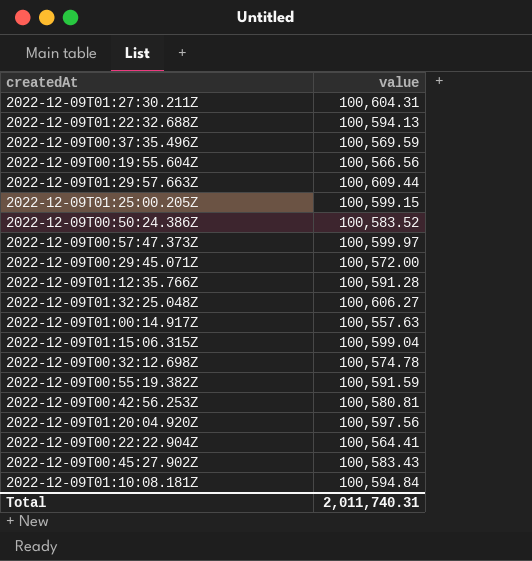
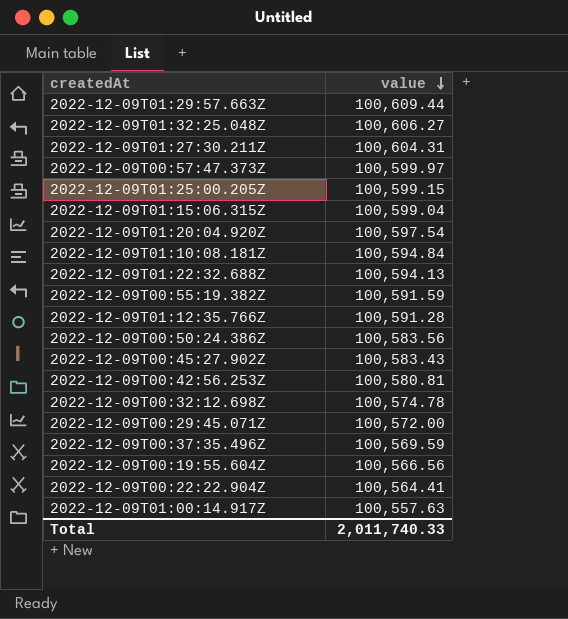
row order: none -> value descending
2022-12-09T01:20:04.920Z | value: 100,597.56 -> 100,597.54
2022-12-09T00:50:24.386Z | value: 100,583.52 -> 100,583.56
Total | value: 2,011,740.31 -> 2,011,740.33

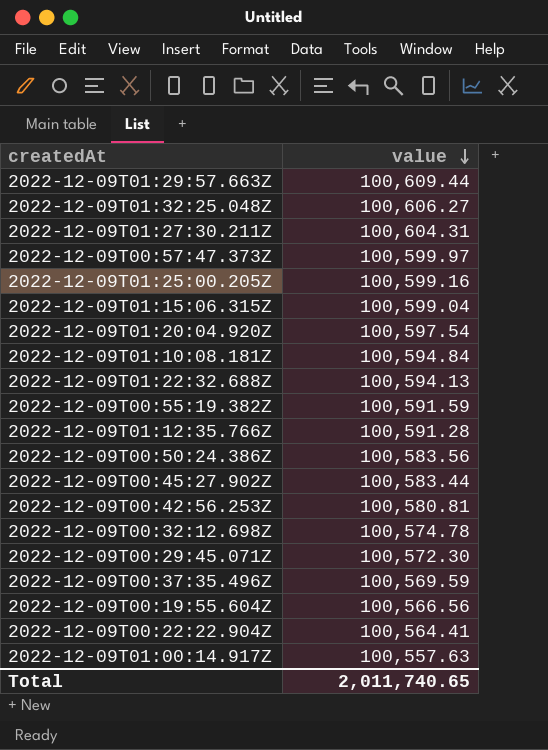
2022-12-09T01:25:00.205Z | value: 100,599.15 -> 100,599.16
2022-12-09T00:45:27.902Z | value: 100,583.43 -> 100,583.44
2022-12-09T00:29:45.071Z | value: 100,572.00 -> 100,572.30
Total | value: 2,011,740.33 -> 2,011,740.65

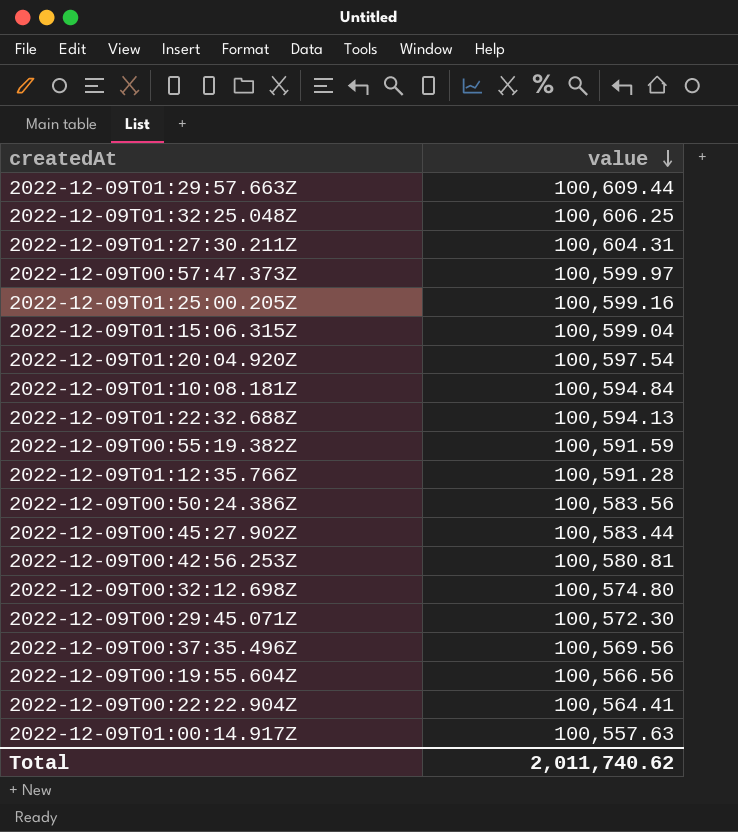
2022-12-09T01:32:25.048Z | value: 100,606.27 -> 100,606.25
2022-12-09T00:32:12.698Z | value: 100,574.78 -> 100,574.80
2022-12-09T00:37:35.496Z | value: 100,569.59 -> 100,569.56
Total | value: 2,011,740.65 -> 2,011,740.62

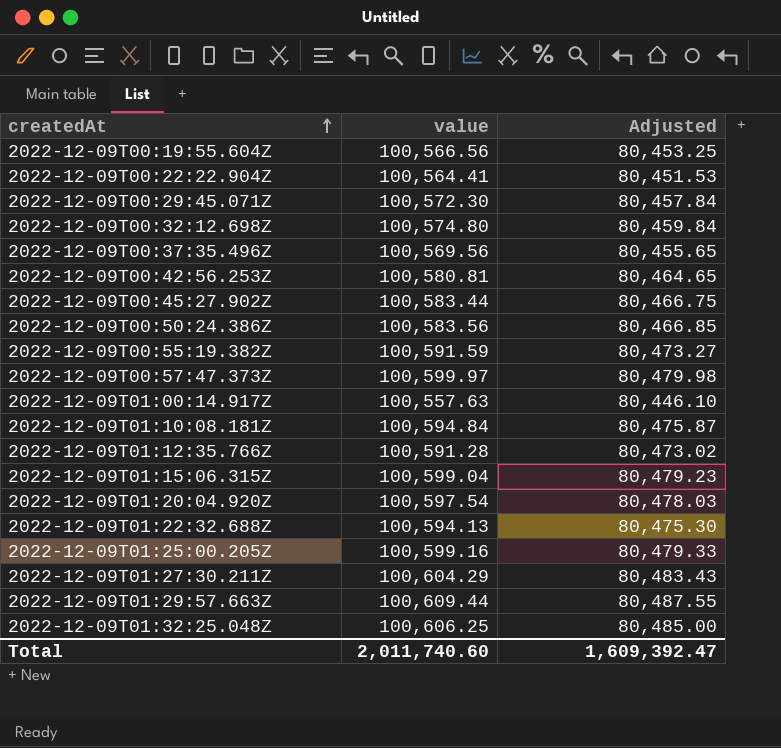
row order: value descending -> createdAt ascending
column Adjusted | formula: none -> [value] * 0.8
2022-12-09T01:27:30.211Z | value: 100,604.31 -> 100,604.29
Total | value: 2,011,740.62 -> 2,011,740.60

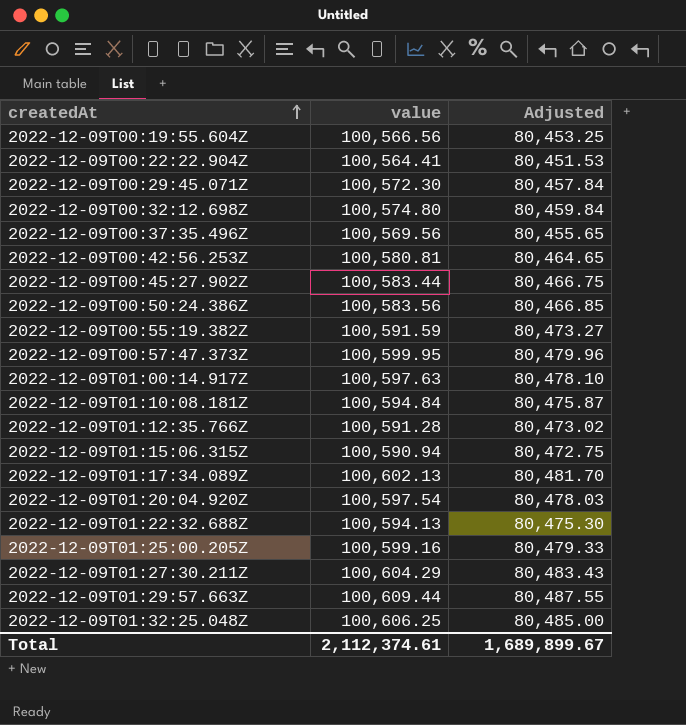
2022-12-09T00:57:47.373Z | value: 100,599.97 -> 100,599.95
2022-12-09T00:57:47.373Z | Adjusted: 80,479.98 -> 80,479.96
2022-12-09T01:00:14.917Z | value: 100,557.63 -> 100,597.63
2022-12-09T01:00:14.917Z | Adjusted: 80,446.10 -> 80,478.10
2022-12-09T01:15:06.315Z | value: 100,599.04 -> 100,590.94
2022-12-09T01:15:06.315Z | Adjusted: 80,479.23 -> 80,472.75
row 2022-12-09T01:17:34.089Z: none -> 100,602.13 | 80,481.70
Total | value: 2,011,740.60 -> 2,112,374.61
Total | Adjusted: 1,609,392.47 -> 1,689,899.67

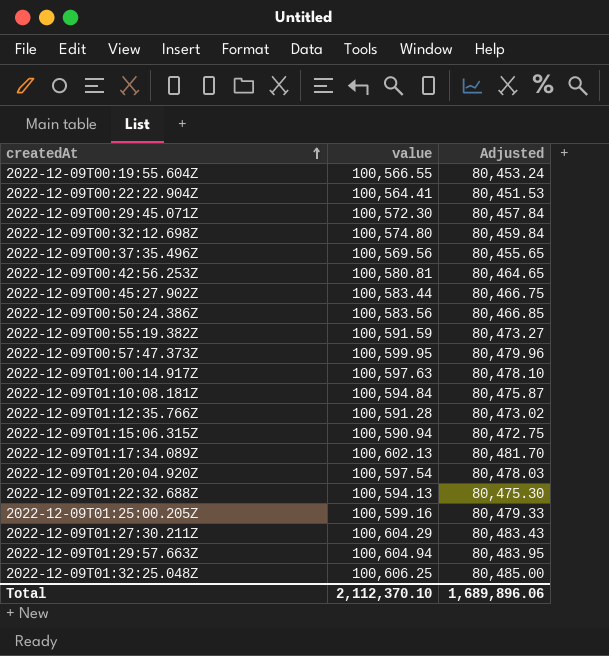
2022-12-09T00:19:55.604Z | value: 100,566.56 -> 100,566.55
2022-12-09T00:19:55.604Z | Adjusted: 80,453.25 -> 80,453.24
2022-12-09T01:29:57.663Z | value: 100,609.44 -> 100,604.94
2022-12-09T01:29:57.663Z | Adjusted: 80,487.55 -> 80,483.95
Total | value: 2,112,374.61 -> 2,112,370.10
Total | Adjusted: 1,689,899.67 -> 1,689,896.06

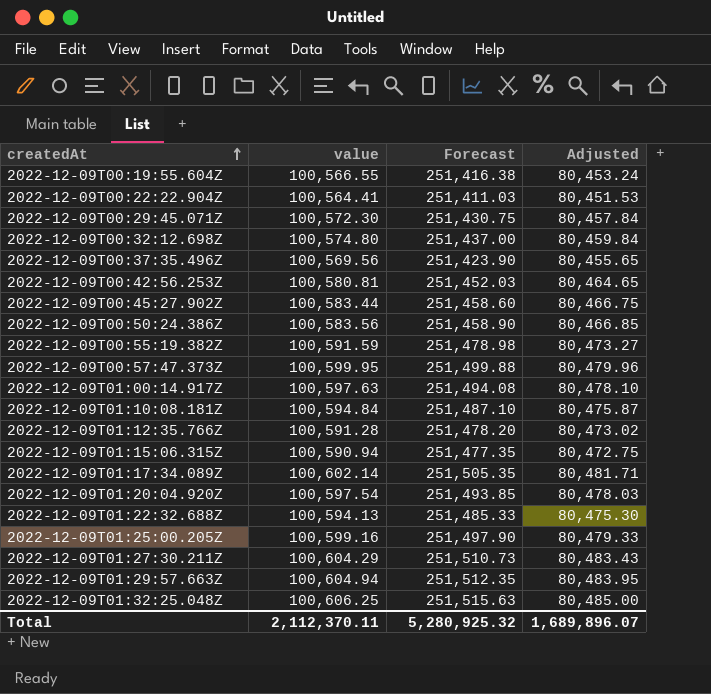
column Forecast | formula: none -> [value] * 2.5
2022-12-09T01:17:34.089Z | value: 100,602.13 -> 100,602.14
2022-12-09T01:17:34.089Z | Adjusted: 80,481.70 -> 80,481.71
Total | value: 2,112,370.10 -> 2,112,370.11
Total | Adjusted: 1,689,896.06 -> 1,689,896.07

